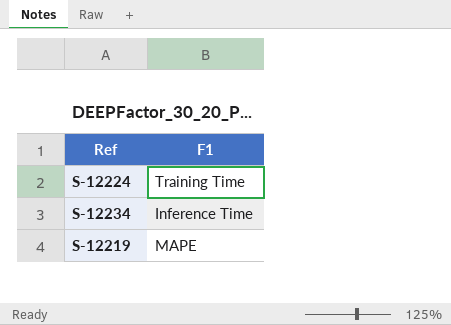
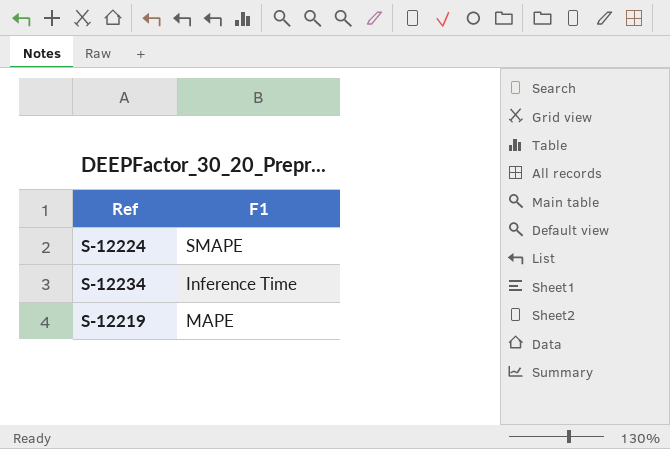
S-12224 | F1: Training Time -> SMAPE

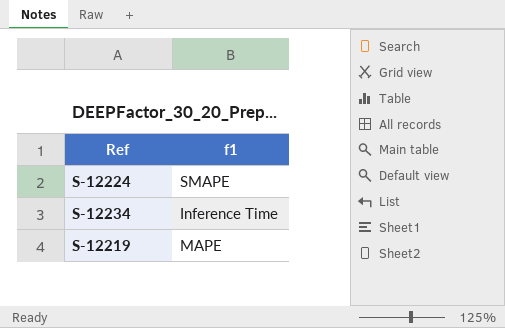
column name: F1 -> f1

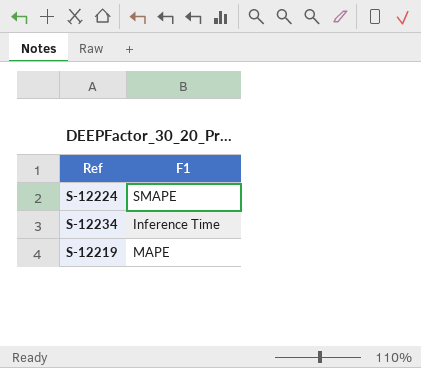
column name: f1 -> F1

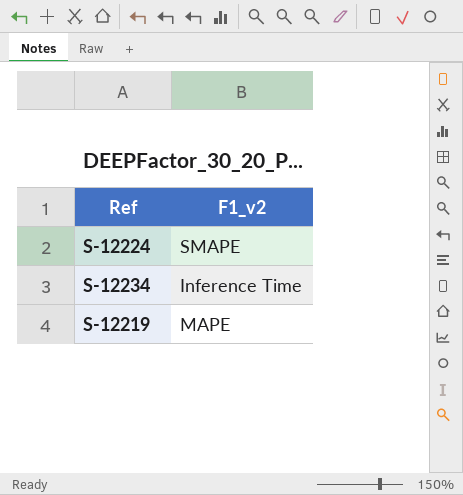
column name: F1 -> F1_v2

